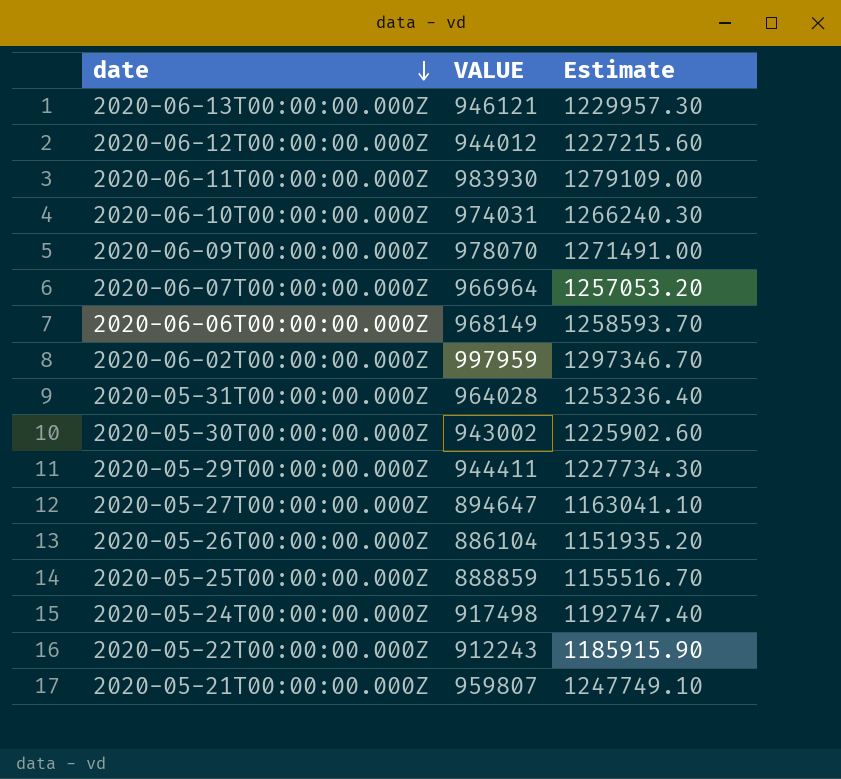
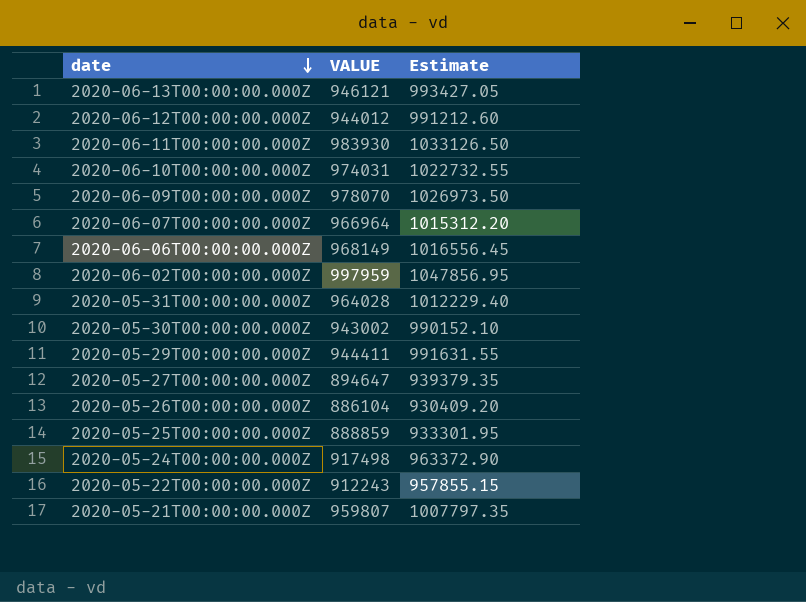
column Estimate | formula: [VALUE] * 1.3 -> [VALUE] * 1.05

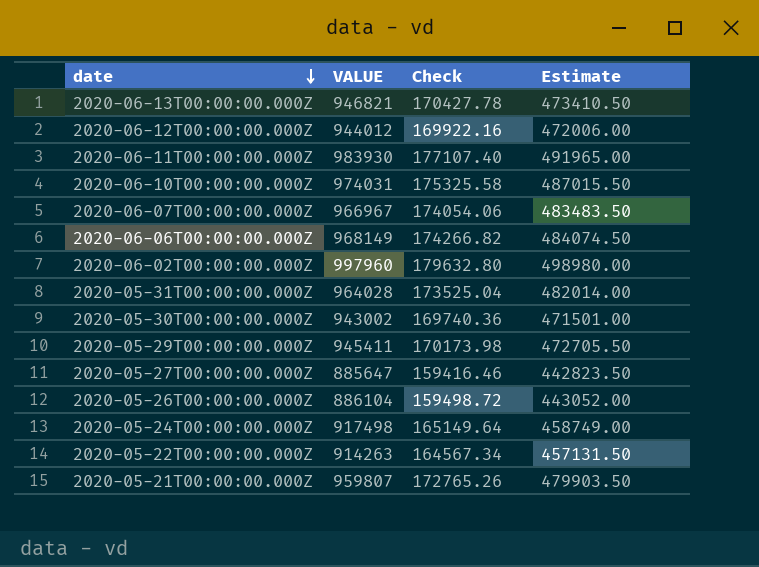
column Check | formula: none -> [VALUE] * 0.18
column Estimate | formula: [VALUE] * 1.05 -> [VALUE] * 0.5
row 2020-06-09T00:00:00.000Z: 978070 | 1026973.50 -> none
row 2020-05-25T00:00:00.000Z: 888859 | 933301.95 -> none
2020-06-13T00:00:00.000Z | VALUE: 946121 -> 946821
2020-06-07T00:00:00.000Z | VALUE: 966964 -> 966967
2020-06-02T00:00:00.000Z | VALUE: 997959 -> 997960
2020-05-29T00:00:00.000Z | VALUE: 944411 -> 945411
2020-05-27T00:00:00.000Z | VALUE: 894647 -> 885647
2020-05-22T00:00:00.000Z | VALUE: 912243 -> 914263

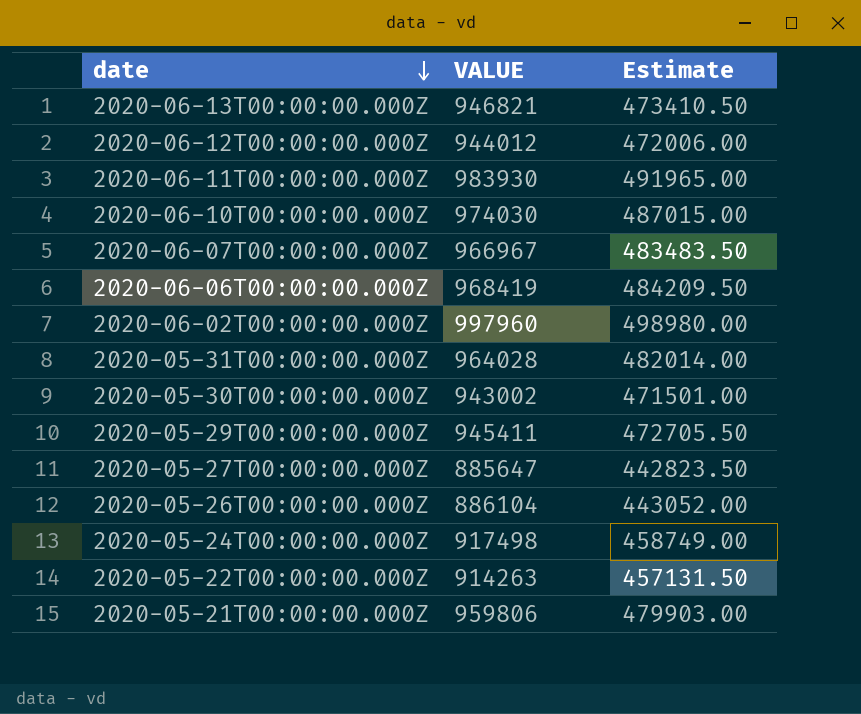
column Check | formula: [VALUE] * 0.18 -> none
2020-06-10T00:00:00.000Z | VALUE: 974031 -> 974030
2020-06-10T00:00:00.000Z | Estimate: 487015.50 -> 487015.00
2020-06-06T00:00:00.000Z | VALUE: 968149 -> 968419
2020-06-06T00:00:00.000Z | Estimate: 484074.50 -> 484209.50
2020-05-21T00:00:00.000Z | VALUE: 959807 -> 959806
2020-05-21T00:00:00.000Z | Estimate: 479903.50 -> 479903.00

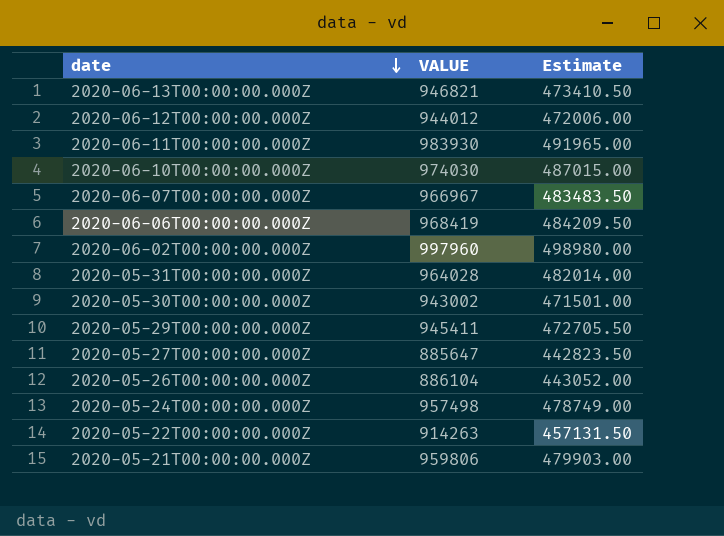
2020-05-24T00:00:00.000Z | VALUE: 917498 -> 957498
2020-05-24T00:00:00.000Z | Estimate: 458749.00 -> 478749.00

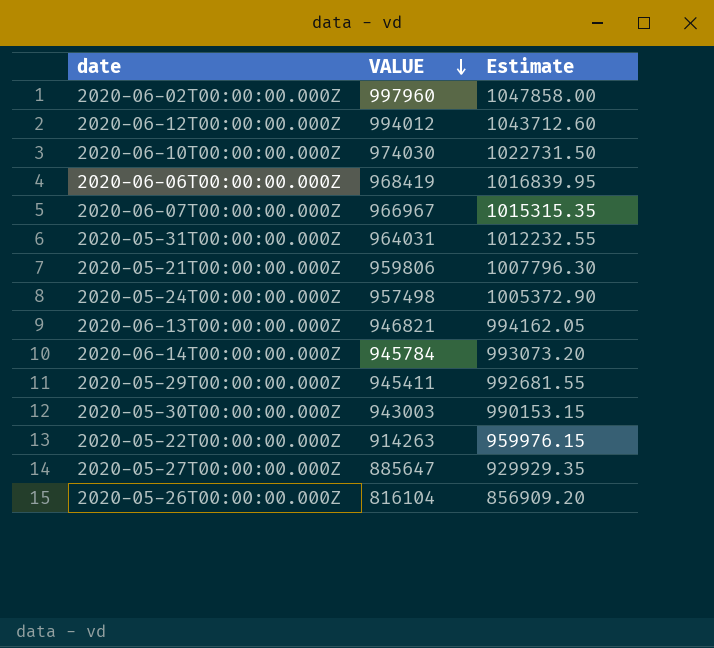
row order: date descending -> VALUE descending
column Estimate | formula: [VALUE] * 0.5 -> [VALUE] * 1.05
row 2020-06-11T00:00:00.000Z: 983930 | 491965.00 -> none
2020-06-12T00:00:00.000Z | VALUE: 944012 -> 994012
2020-05-31T00:00:00.000Z | VALUE: 964028 -> 964031
row 2020-06-14T00:00:00.000Z: none -> 945784 | 993073.20
2020-05-30T00:00:00.000Z | VALUE: 943002 -> 943003
2020-05-26T00:00:00.000Z | VALUE: 886104 -> 816104

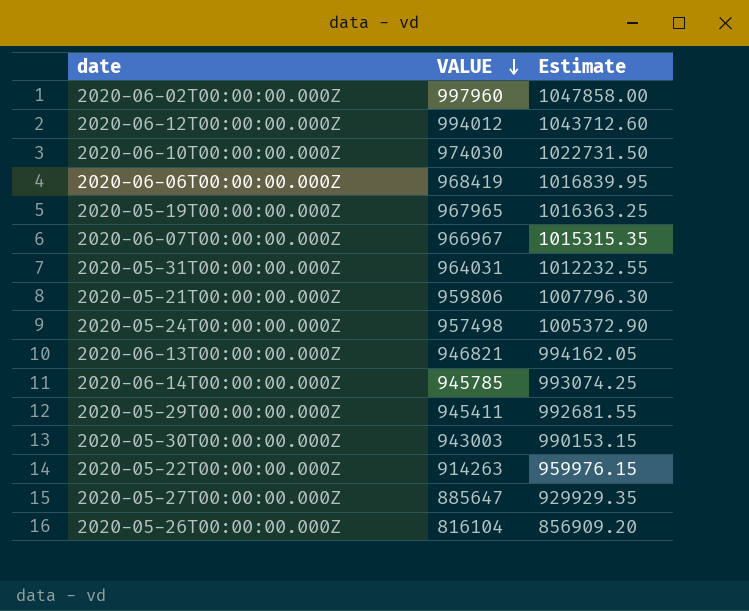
row 2020-05-19T00:00:00.000Z: none -> 967965 | 1016363.25
2020-06-14T00:00:00.000Z | VALUE: 945784 -> 945785
2020-06-14T00:00:00.000Z | Estimate: 993073.20 -> 993074.25

